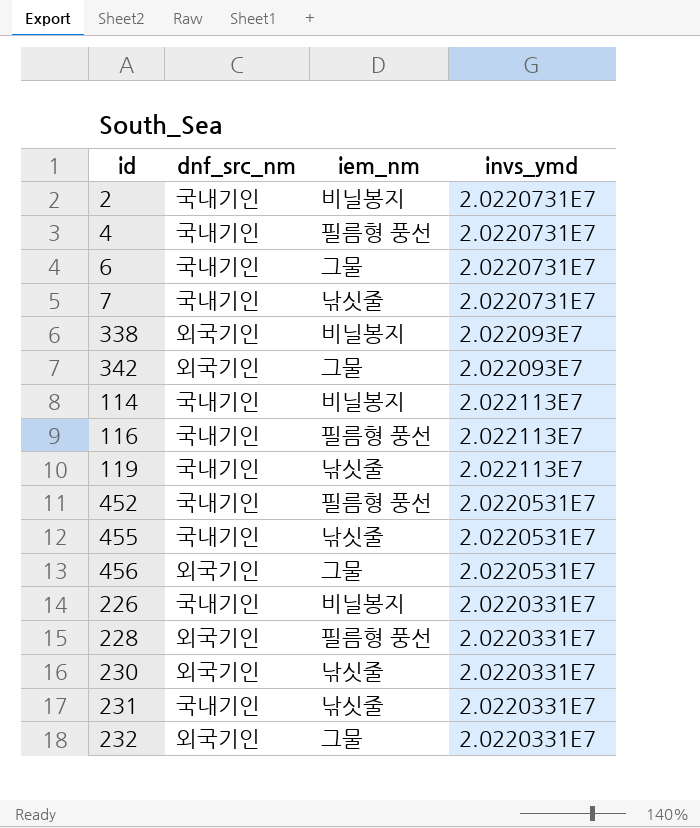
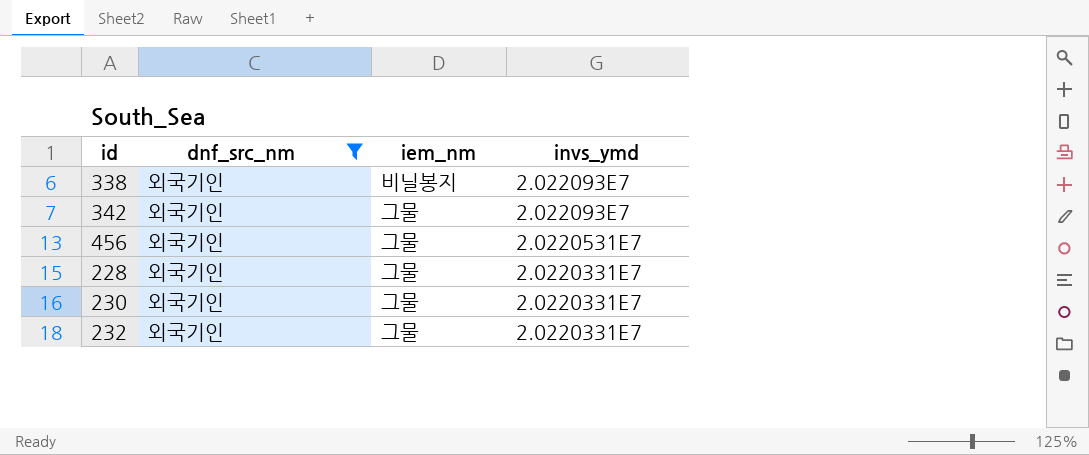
filter: none -> dnf_src_nm = 외국기인
228 | iem_nm: 필름형 풍선 -> 그물
230 | iem_nm: 낚싯줄 -> 그물

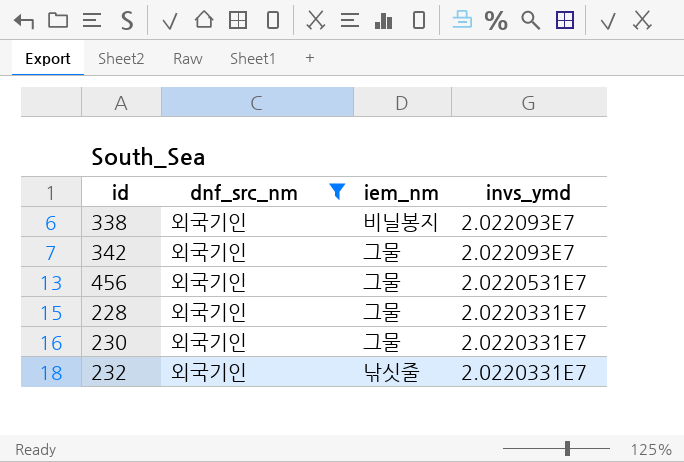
232 | iem_nm: 그물 -> 낚싯줄

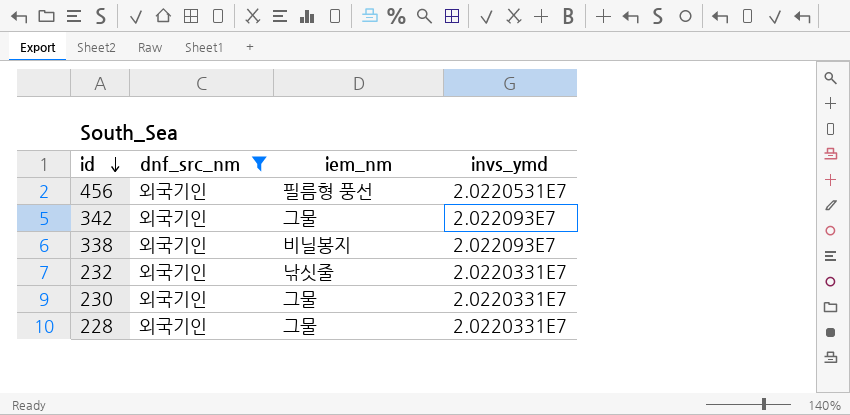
row order: none -> id descending
456 | iem_nm: 그물 -> 필름형 풍선

